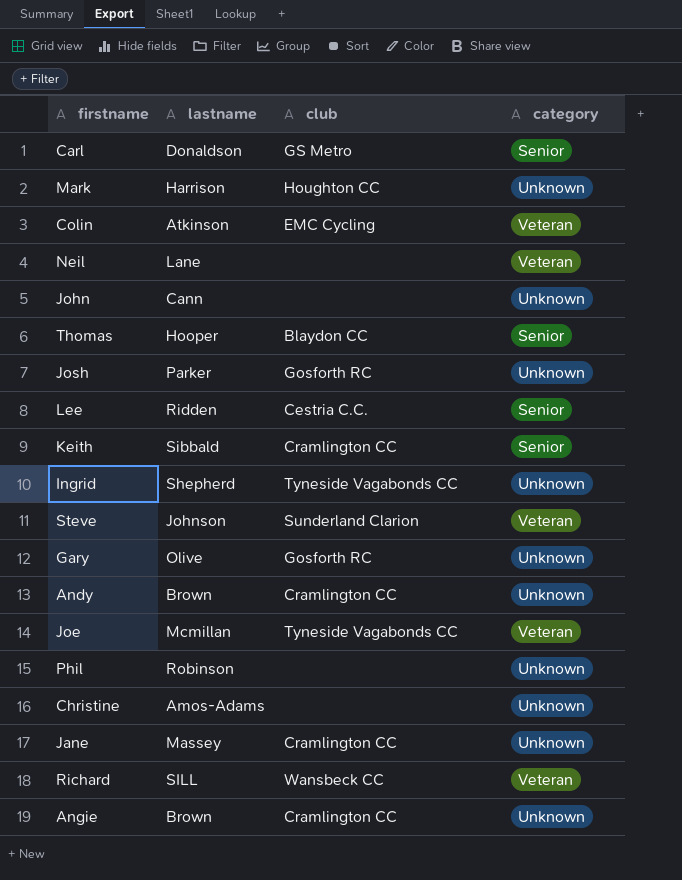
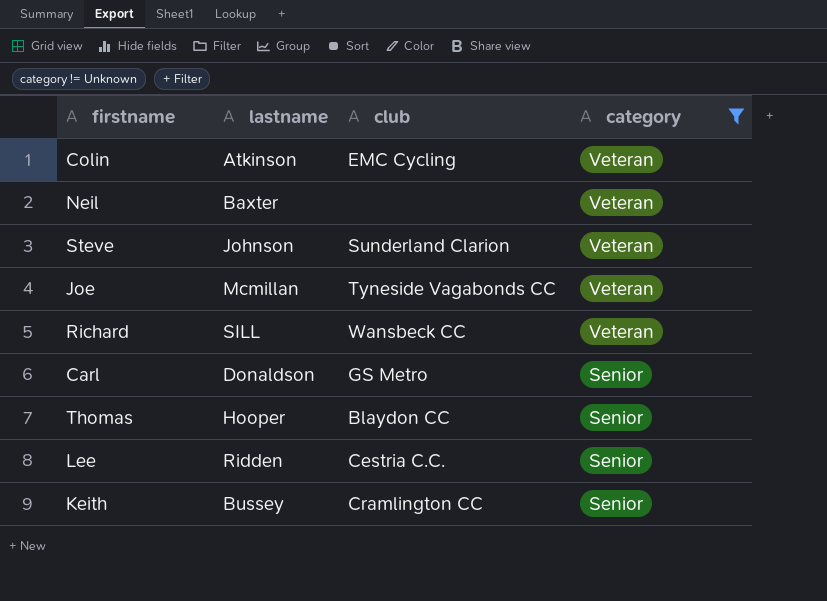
filter: none -> category != Unknown
row order: none -> category descending
Neil | lastname: Lane -> Baxter
Keith | lastname: Sibbald -> Bussey

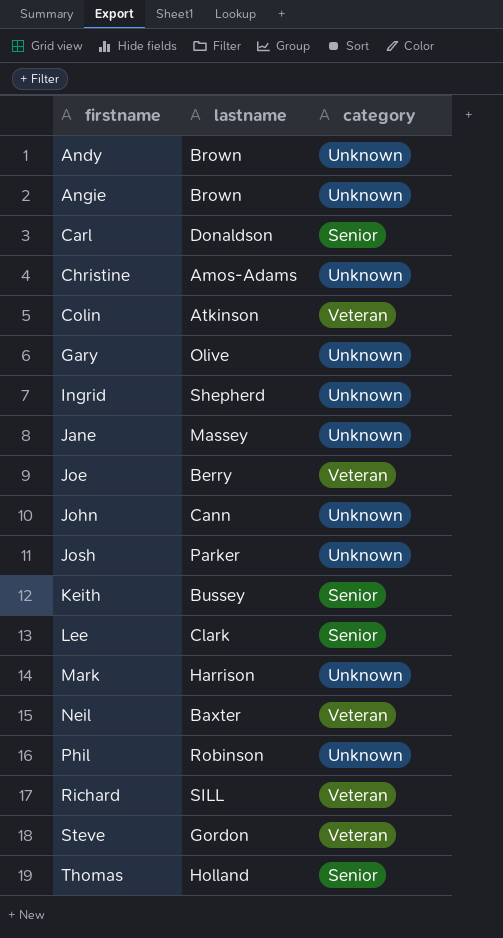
filter: category != Unknown -> none
row order: category descending -> firstname ascending
column club | position: 3 -> none
Joe | lastname: Mcmillan -> Berry
Lee | lastname: Ridden -> Clark
Steve | lastname: Johnson -> Gordon
Thomas | lastname: Hooper -> Holland

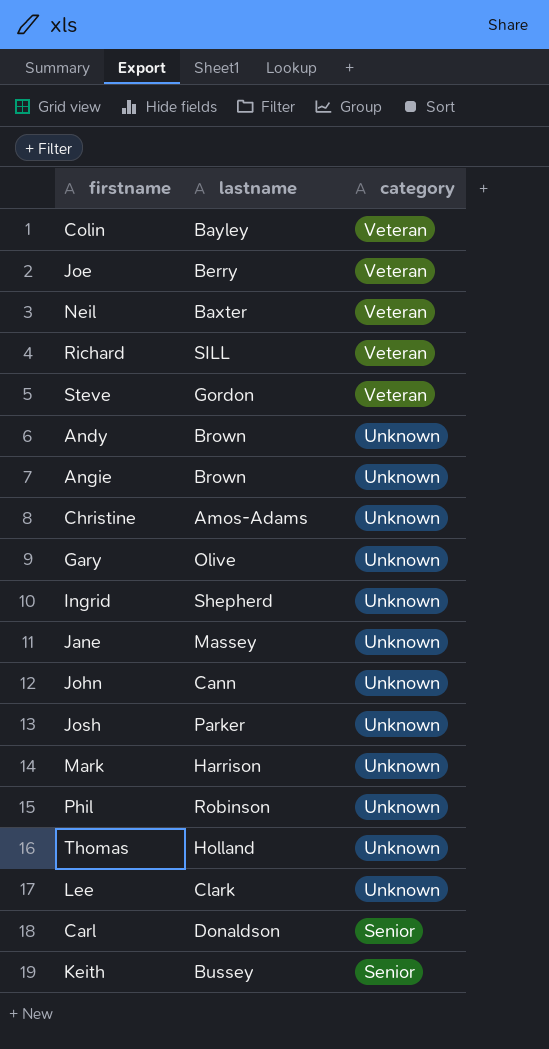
row order: firstname ascending -> category descending
Colin | lastname: Atkinson -> Bayley
Thomas | category: Senior -> Unknown
Lee | category: Senior -> Unknown

